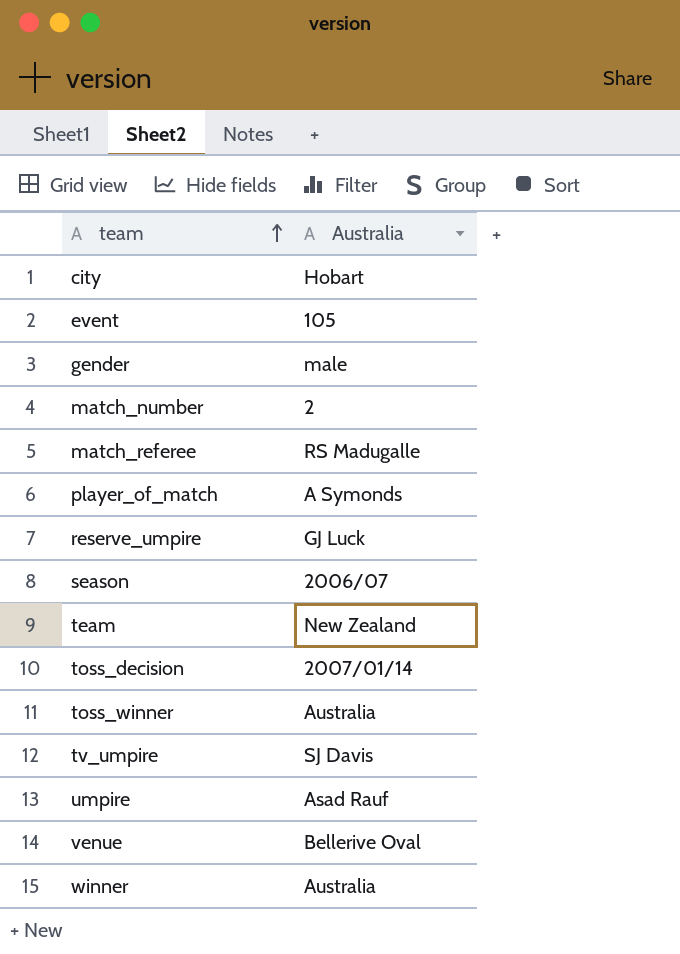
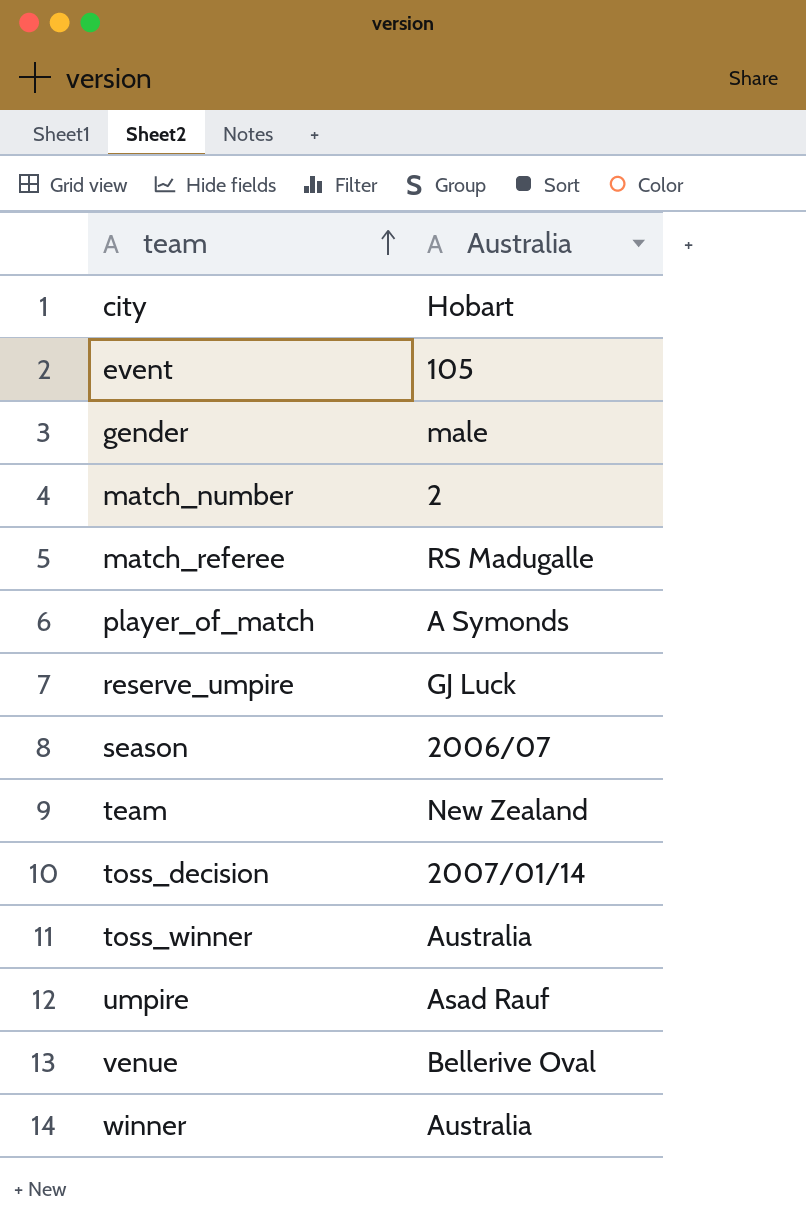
row tv_umpire: SJ Davis -> none

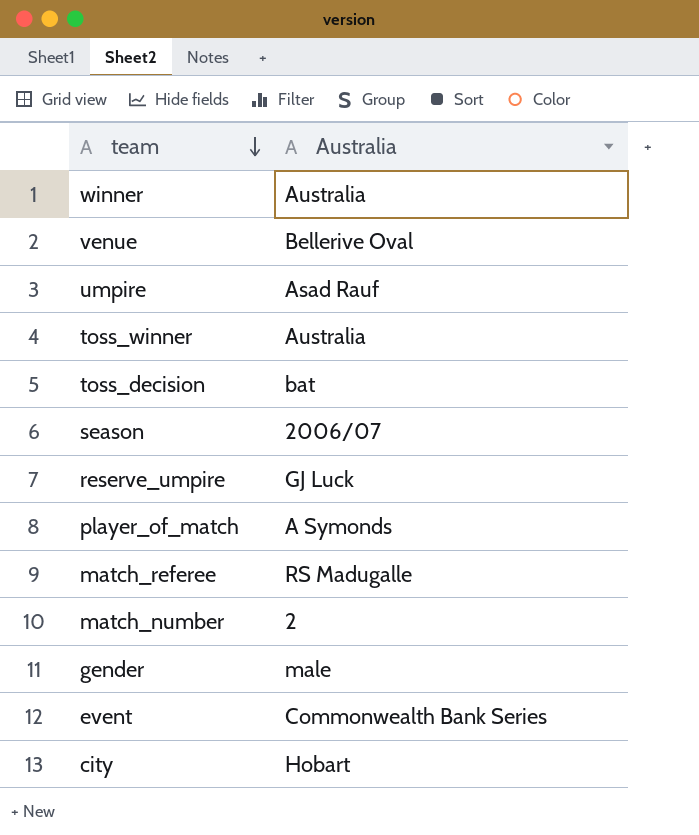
row order: team ascending -> team descending
row team: New Zealand -> none
toss_decision | Australia: 2007/01/14 -> bat
event | Australia: 105 -> Commonwealth Bank Series

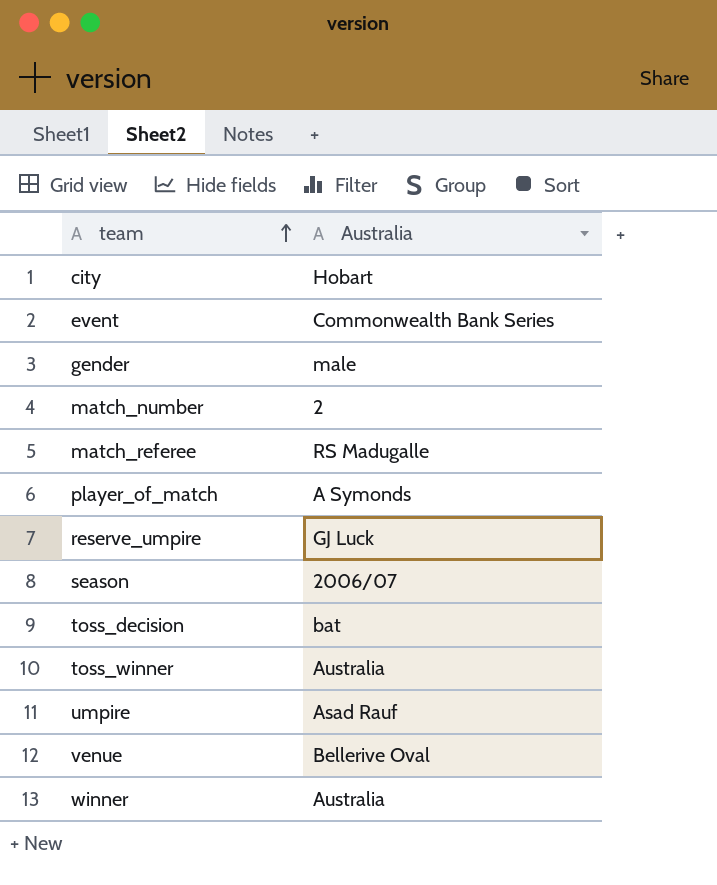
row order: team descending -> team ascending

